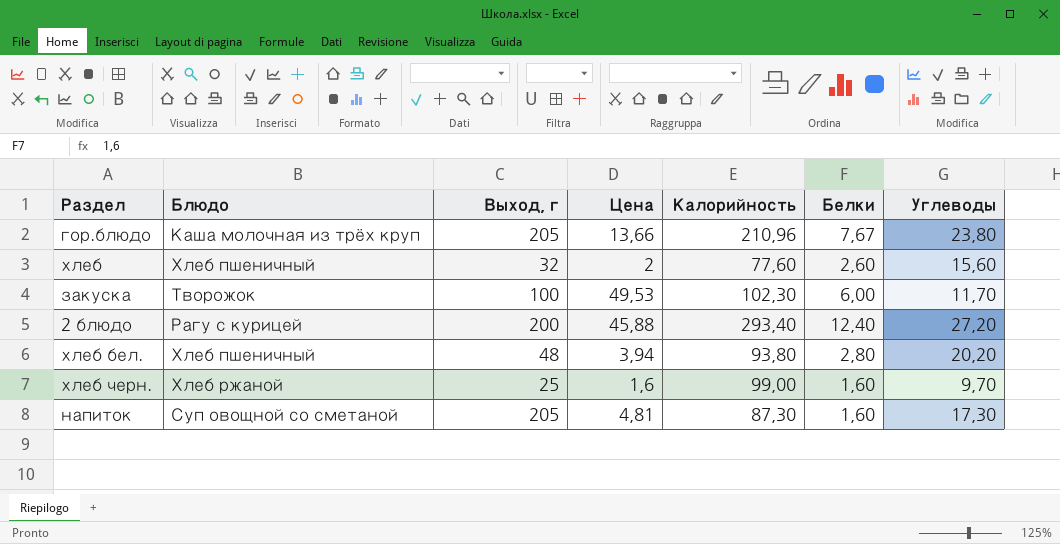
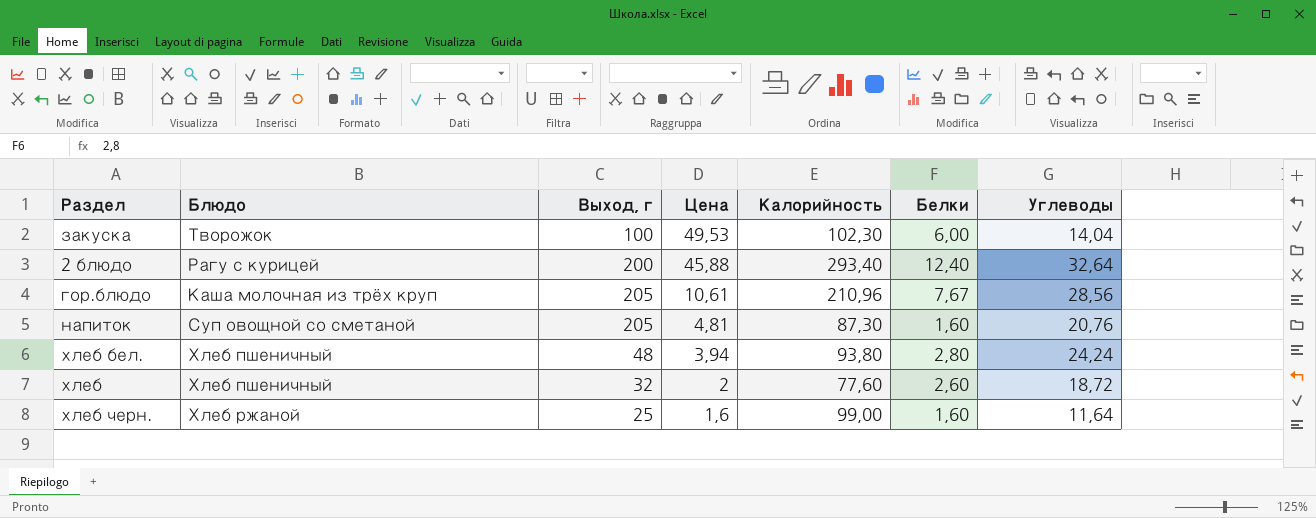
row order: none -> Цена descending
закуска | Углеводы: 11,70 -> 14,04
2 блюдо | Углеводы: 27,20 -> 32,64
гор.блюдо | Цена: 13,66 -> 10,61
гор.блюдо | Углеводы: 23,80 -> 28,56
напиток | Углеводы: 17,30 -> 20,76
хлеб бел. | Углеводы: 20,20 -> 24,24
хлеб | Углеводы: 15,60 -> 18,72
хлеб черн. | Углеводы: 9,70 -> 11,64

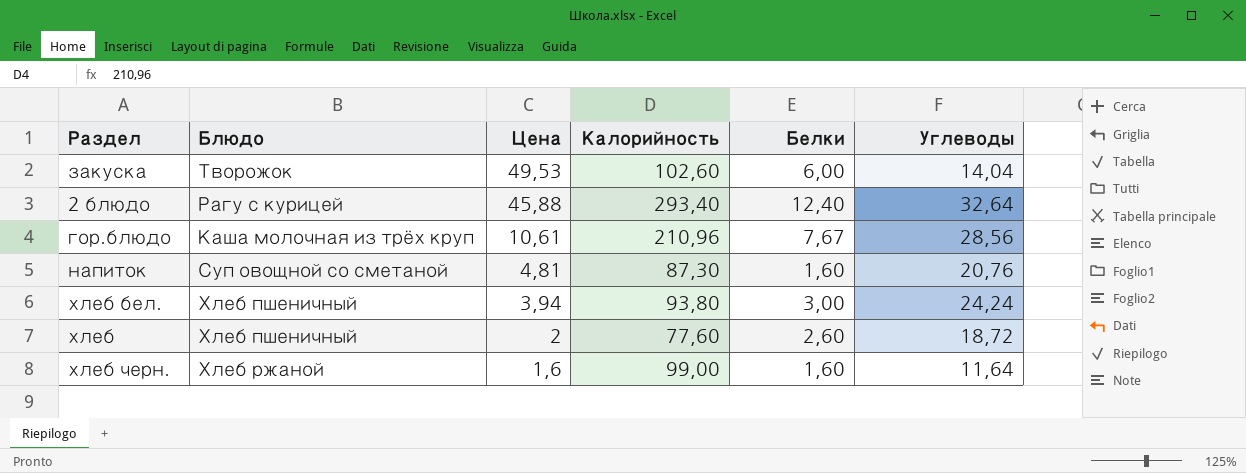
column Выход, г | position: 3 -> none
закуска | Калорийность: 102,30 -> 102,60
хлеб бел. | Белки: 2,80 -> 3,00

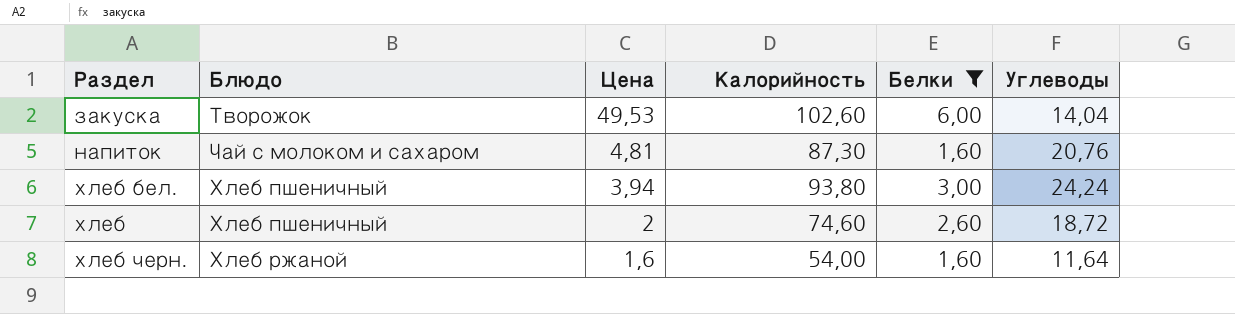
filter: none -> Белки <= 6,00
напиток | Блюдо: Суп овощной со сметаной -> Чай с молоком и сахаром
хлеб | Калорийность: 77,60 -> 74,60
хлеб черн. | Калорийность: 99,00 -> 54,00

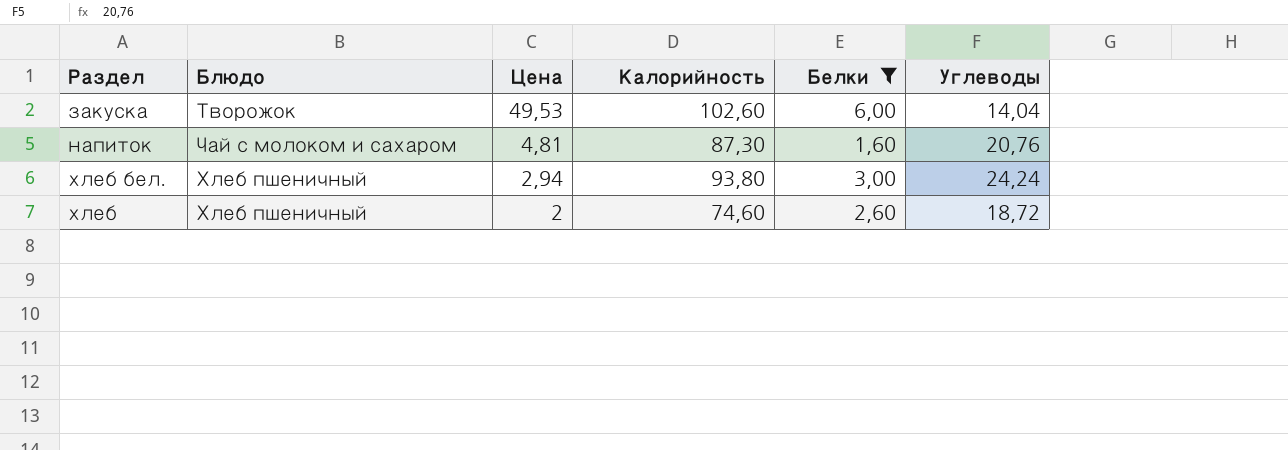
row хлеб черн.: Хлеб ржаной | 1,6 | 54,00 | 1,60 | 11,64 -> none
хлеб бел. | Цена: 3,94 -> 2,94

